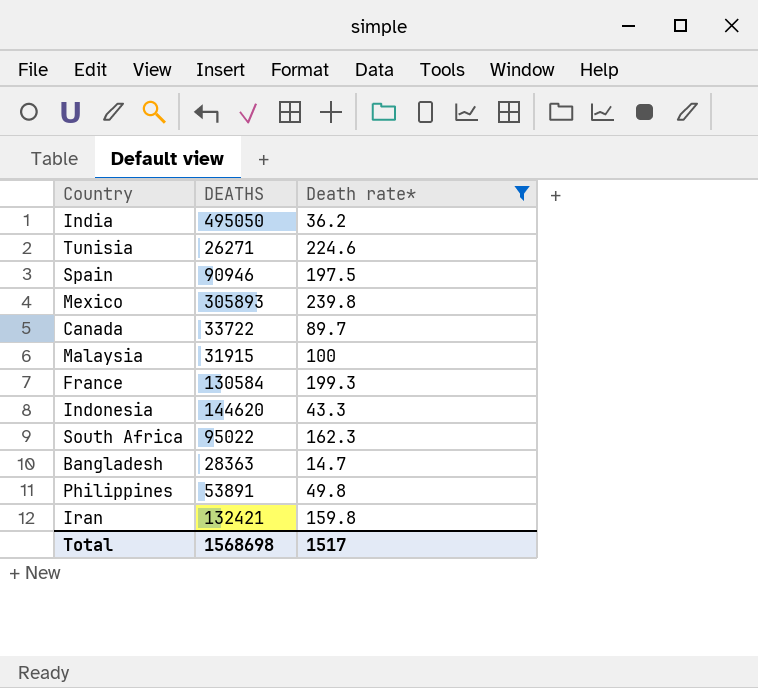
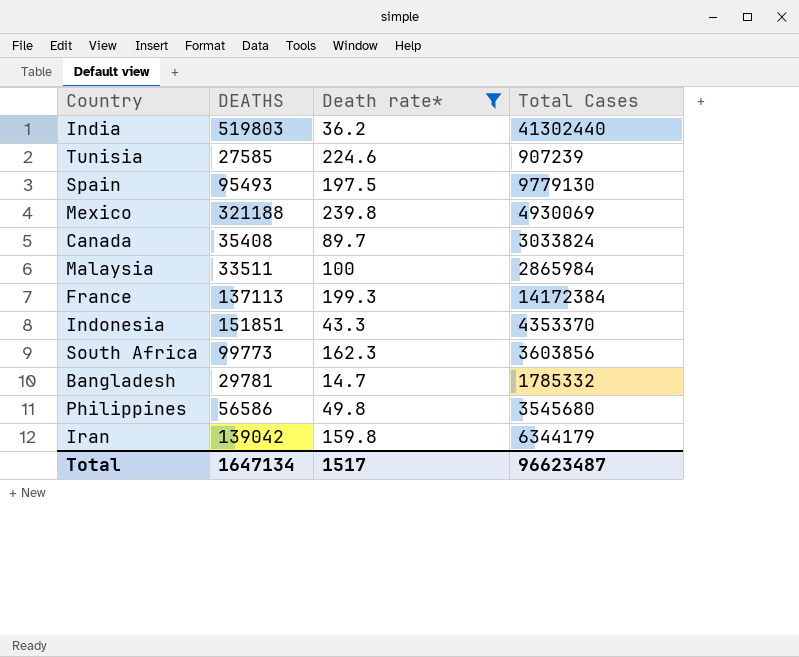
column Total Cases | position: none -> 4
India | DEATHS: 495050 -> 519803
Tunisia | DEATHS: 26271 -> 27585
Spain | DEATHS: 90946 -> 95493
Mexico | DEATHS: 305893 -> 321188
Canada | DEATHS: 33722 -> 35408
Malaysia | DEATHS: 31915 -> 33511
France | DEATHS: 130584 -> 137113
Indonesia | DEATHS: 144620 -> 151851
South Africa | DEATHS: 95022 -> 99773
Bangladesh | DEATHS: 28363 -> 29781
Philippines | DEATHS: 53891 -> 56586
Iran | DEATHS: 132421 -> 139042
Total | DEATHS: 1568698 -> 1647134

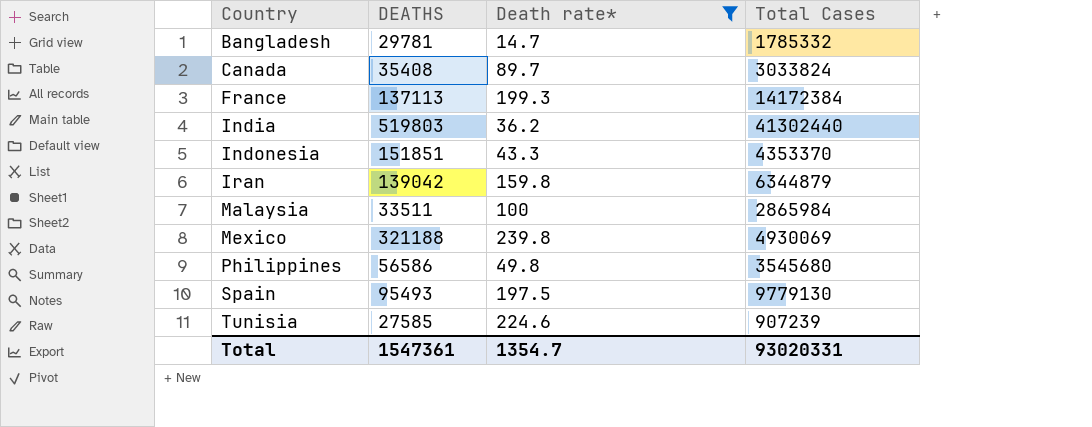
row order: none -> Country ascending
row South Africa: 99773 | 162.3 | 3603856 -> none
Iran | Total Cases: 6344179 -> 6344879
Total | DEATHS: 1647134 -> 1547361
Total | Death rate*: 1517 -> 1354.7
Total | Total Cases: 96623487 -> 93020331

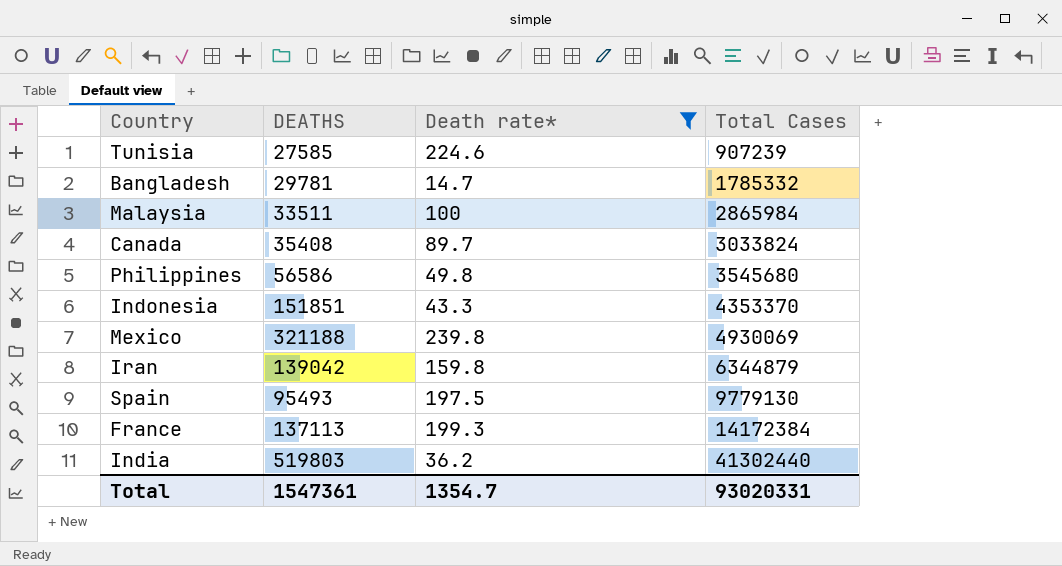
row order: Country ascending -> Total Cases ascending

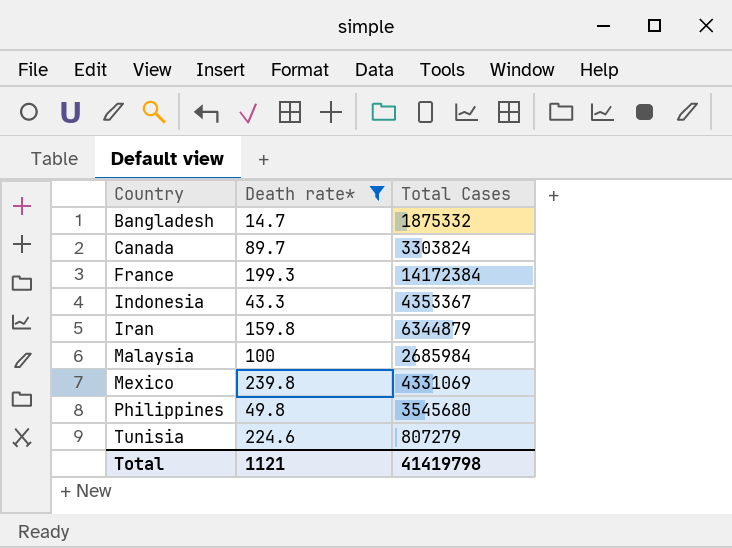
row order: Total Cases ascending -> Country ascending
column DEATHS | position: 2 -> none
row Spain: 95493 | 197.5 | 9779130 -> none
row India: 519803 | 36.2 | 41302440 -> none
Bangladesh | Total Cases: 1785332 -> 1875332
Canada | Total Cases: 3033824 -> 3303824
Indonesia | Total Cases: 4353370 -> 4353367
Malaysia | Total Cases: 2865984 -> 2685984
Mexico | Total Cases: 4930069 -> 4331069
Tunisia | Total Cases: 907239 -> 807279
Total | Death rate*: 1354.7 -> 1121
Total | Total Cases: 93020331 -> 41419798

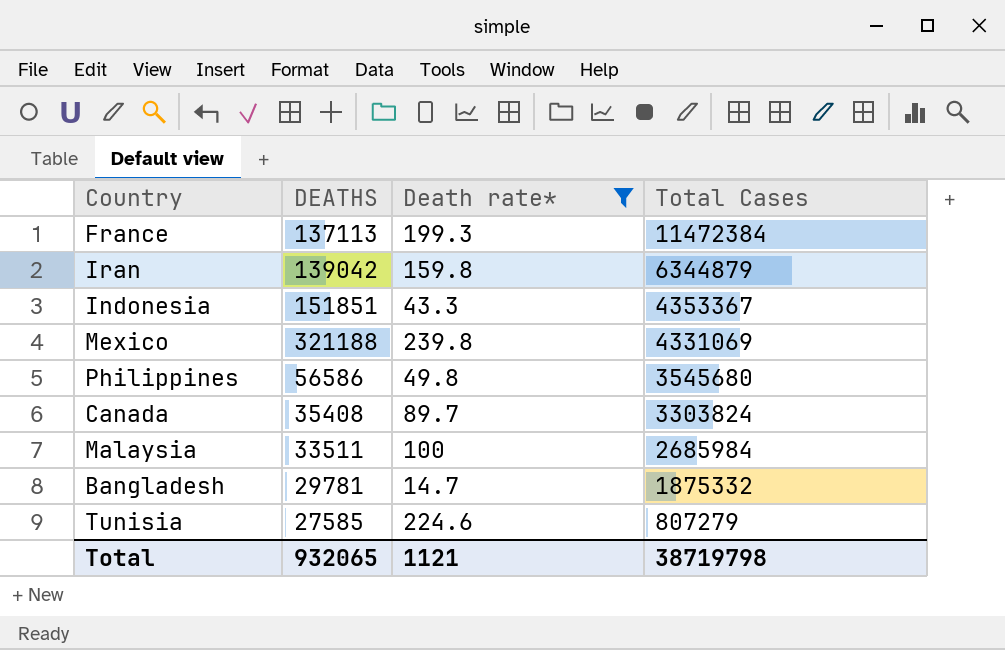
row order: Country ascending -> Total Cases descending
column DEATHS | position: none -> 2
France | Total Cases: 14172384 -> 11472384
Total | Total Cases: 41419798 -> 38719798

